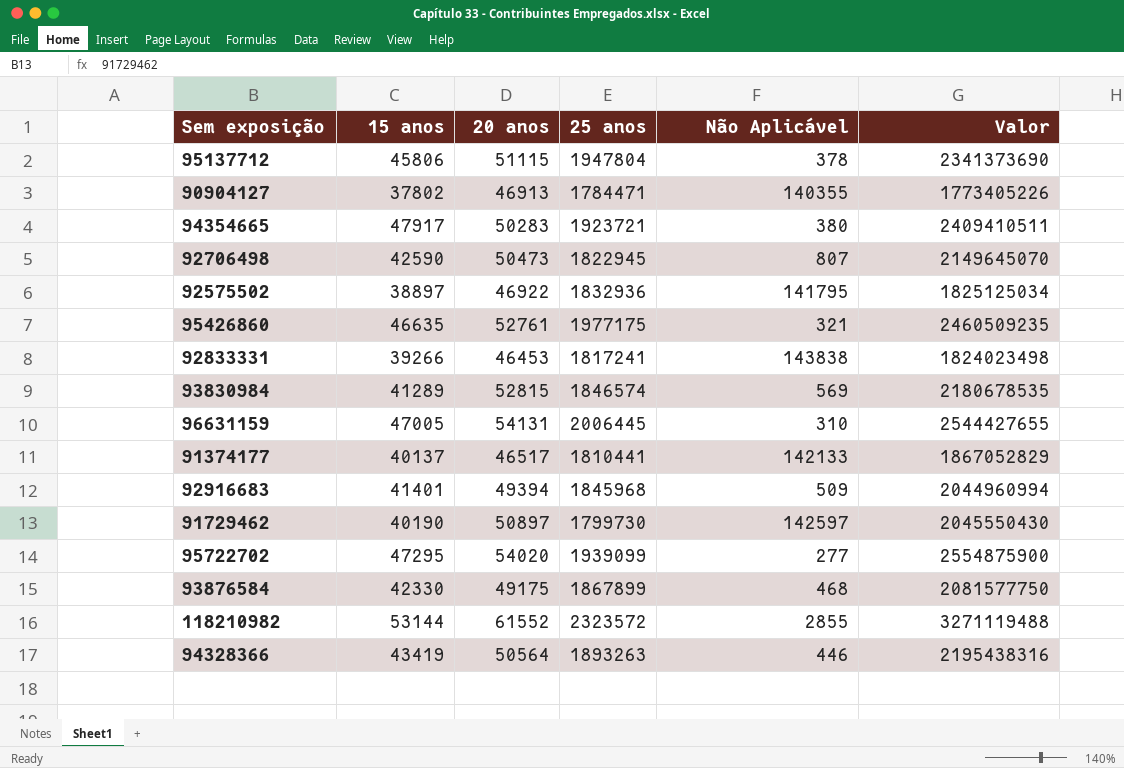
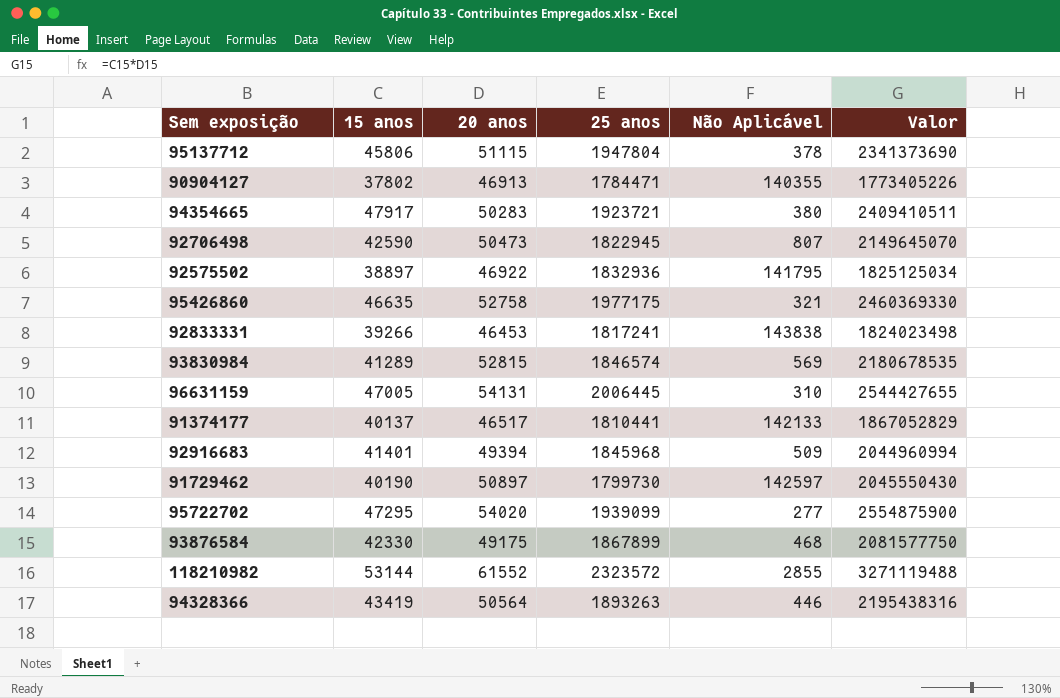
95426860 | 20 anos: 52761 -> 52758
95426860 | Valor: 2460509235 -> 2460369330

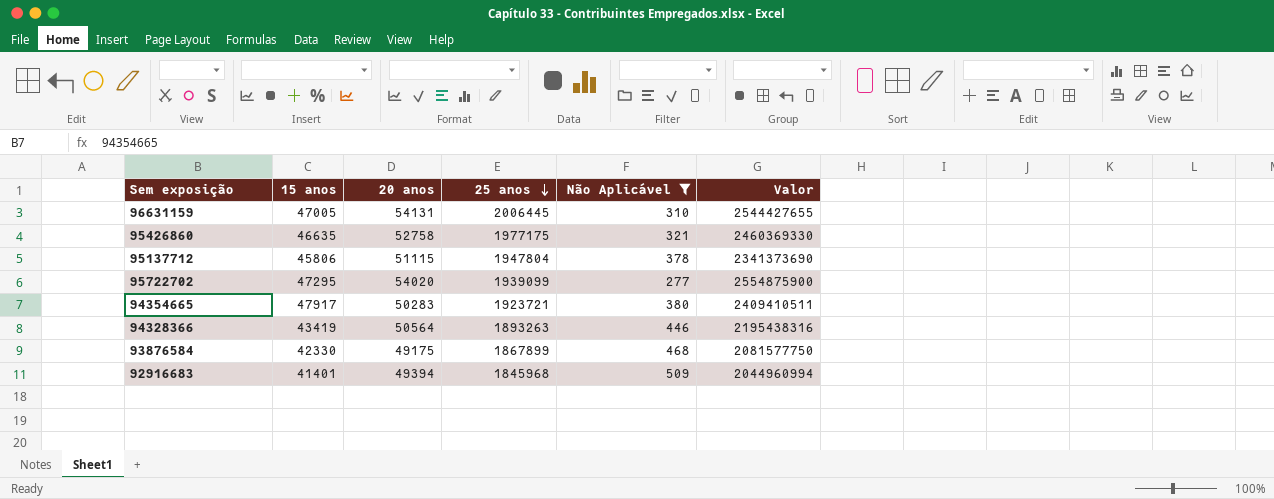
filter: none -> Não Aplicável <= 509
row order: none -> 25 anos descending

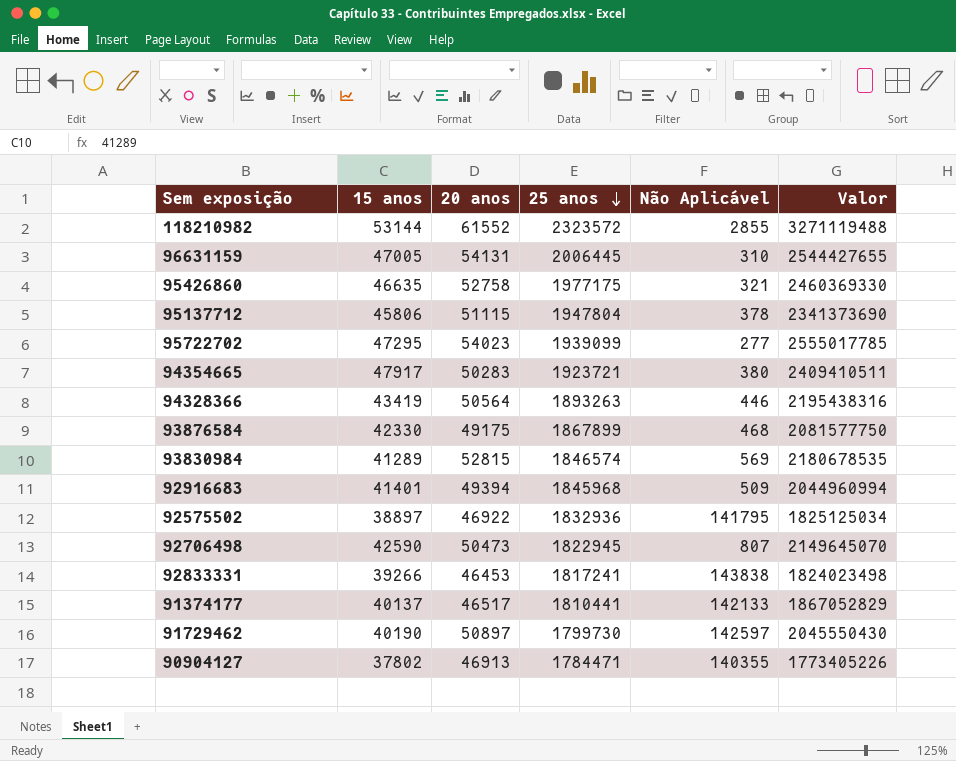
filter: Não Aplicável <= 509 -> none
95722702 | 20 anos: 54020 -> 54023
95722702 | Valor: 2554875900 -> 2555017785

